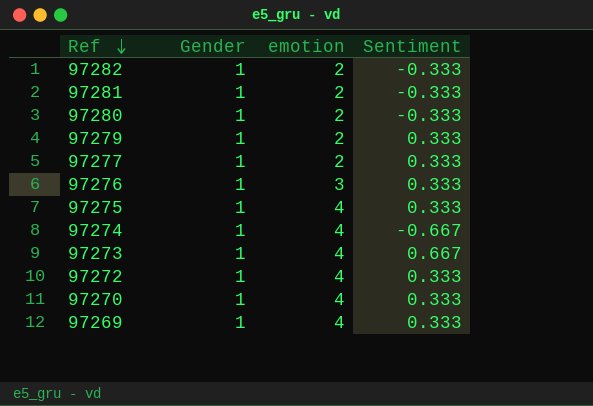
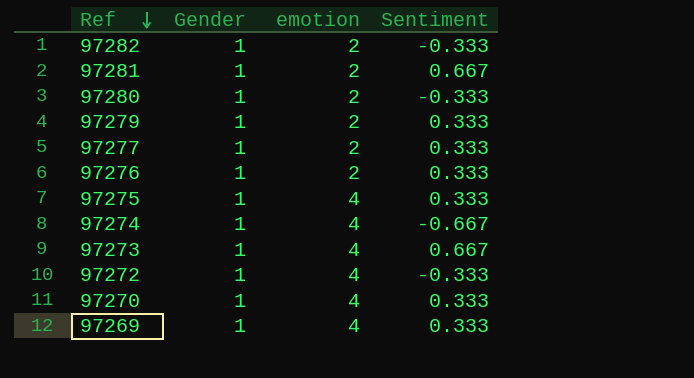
97281 | Sentiment: -0.333 -> 0.667
97276 | emotion: 3 -> 2
97272 | Sentiment: 0.333 -> -0.333

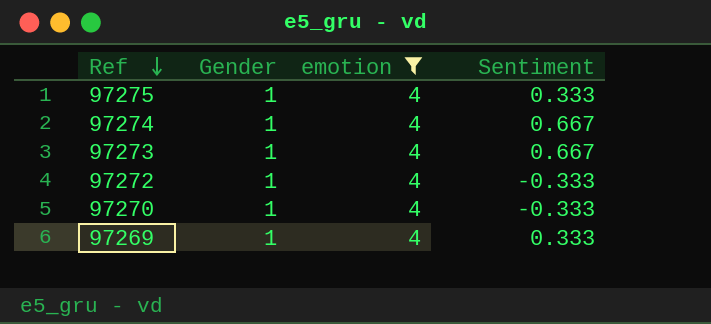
filter: none -> emotion = 4
97274 | Sentiment: -0.667 -> 0.667
97270 | Sentiment: 0.333 -> -0.333

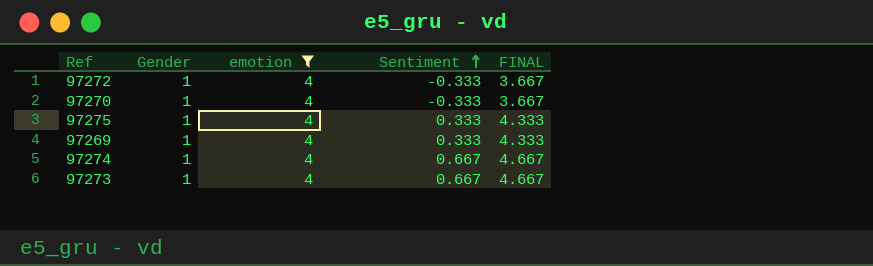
row order: Ref descending -> Sentiment ascending
column FINAL | formula: none -> [emotion] + [Sentiment]

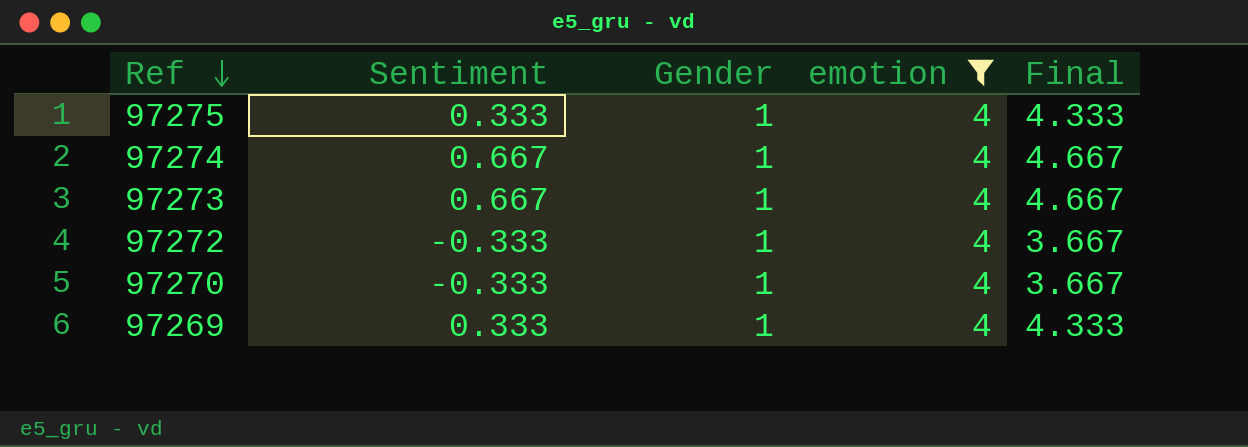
row order: Sentiment ascending -> Ref descending
column Sentiment | position: 4 -> 2
column name: FINAL -> Final

